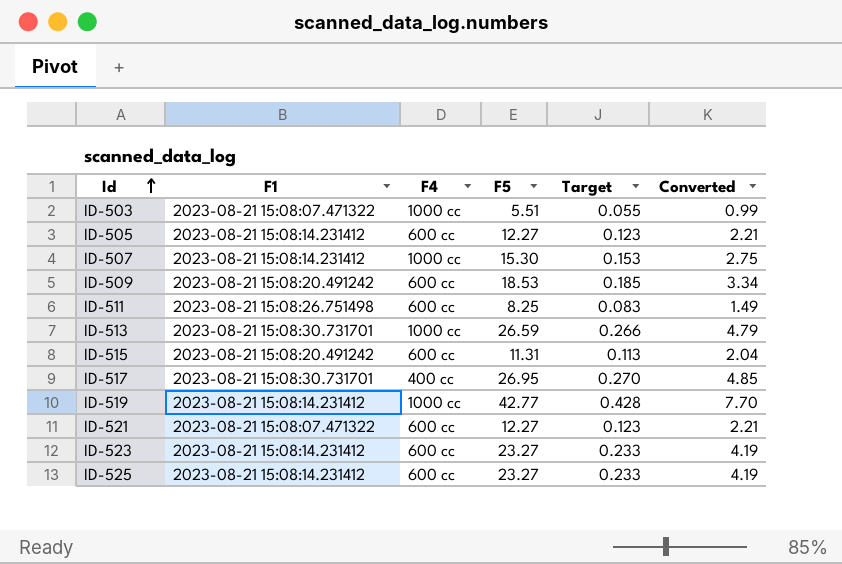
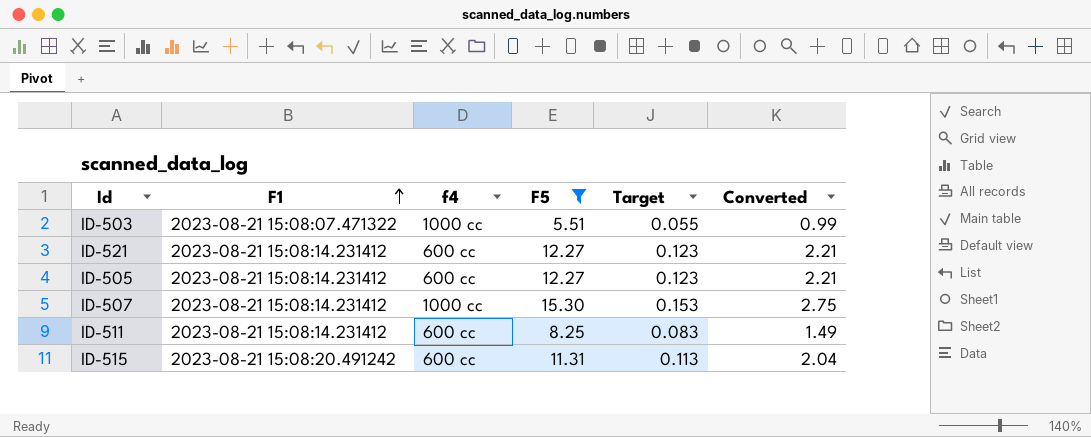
filter: none -> F5 <= 15.30
row order: Id ascending -> F1 ascending
column name: F4 -> f4
ID-521 | F1: 2023-08-21 15:08:07.471322 -> 2023-08-21 15:08:14.231412
ID-511 | F1: 2023-08-21 15:08:26.751498 -> 2023-08-21 15:08:14.231412

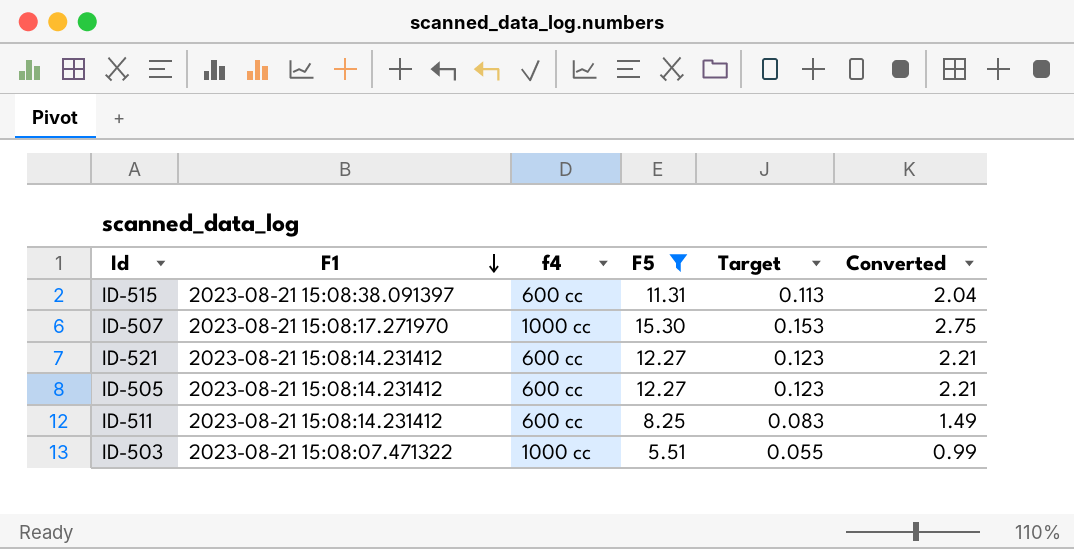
row order: F1 ascending -> F1 descending
ID-515 | F1: 2023-08-21 15:08:20.491242 -> 2023-08-21 15:08:38.091397
ID-507 | F1: 2023-08-21 15:08:14.231412 -> 2023-08-21 15:08:17.271970

